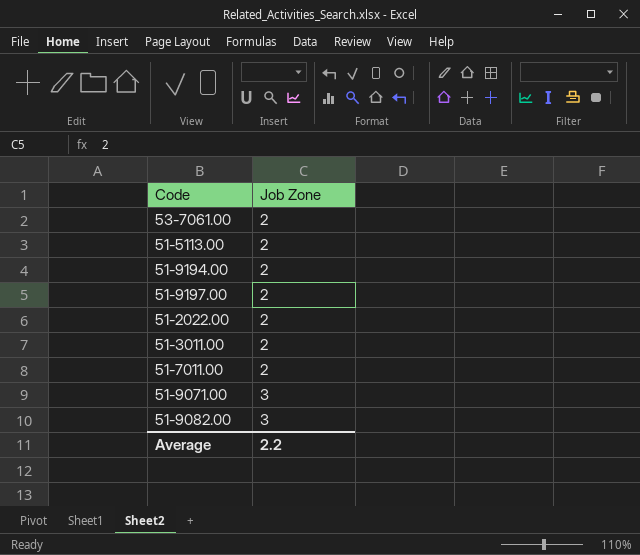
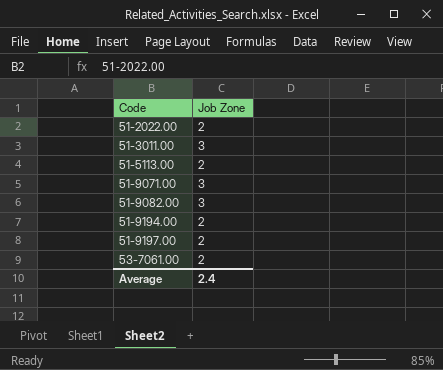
row order: Job Zone ascending -> Code ascending
row 51-7011.00: 2 -> none
51-3011.00 | Job Zone: 2 -> 3
Average | Job Zone: 2.2 -> 2.4

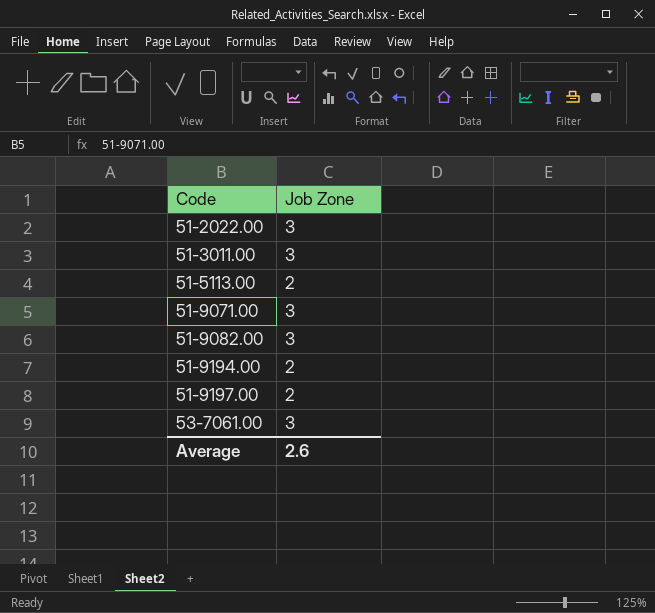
51-2022.00 | Job Zone: 2 -> 3
53-7061.00 | Job Zone: 2 -> 3
Average | Job Zone: 2.4 -> 2.6

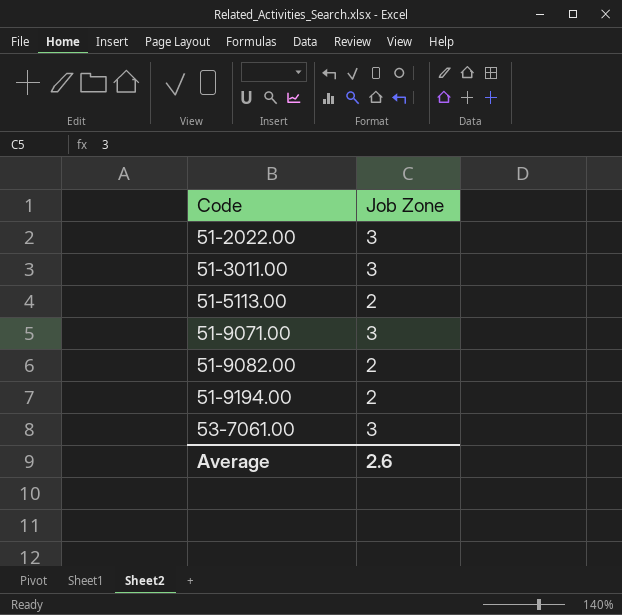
row 51-9197.00: 2 -> none
51-9082.00 | Job Zone: 3 -> 2

